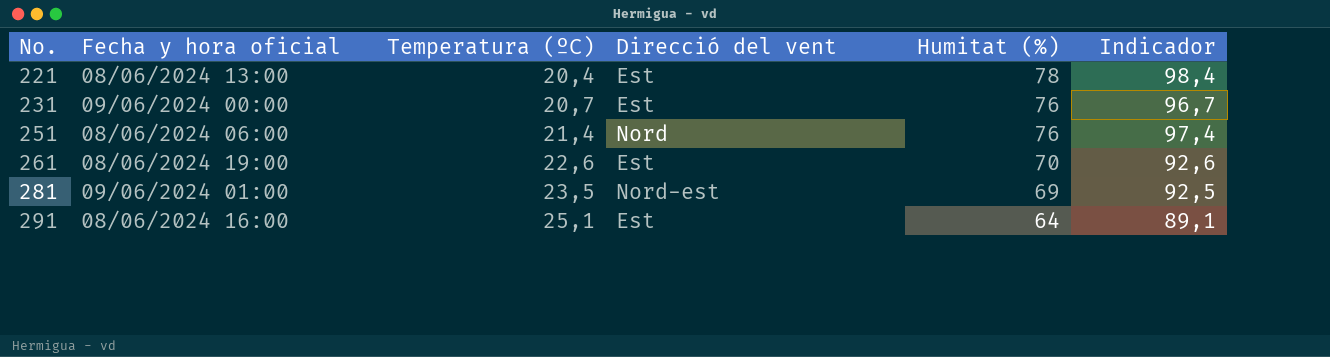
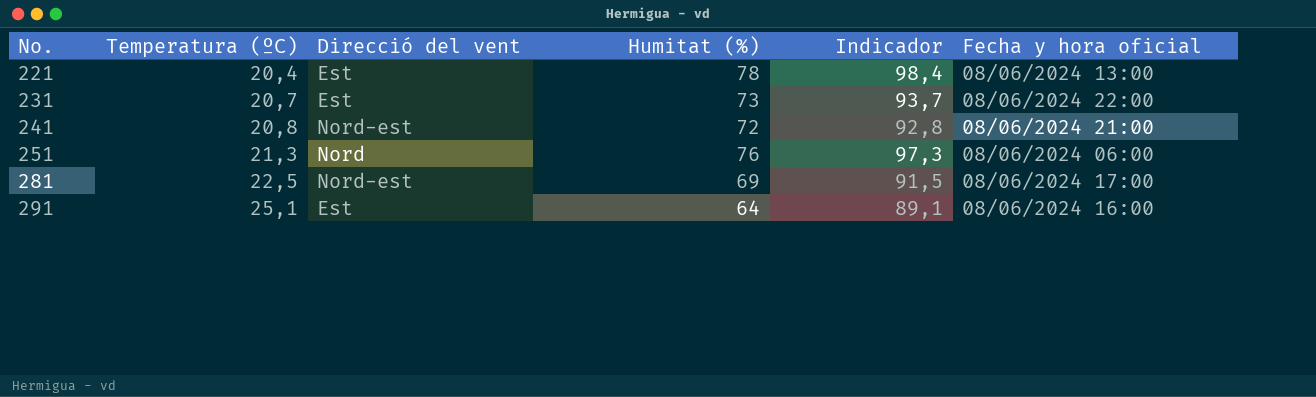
column Fecha y hora oficial | position: 2 -> 6
row 261: 08/06/2024 19:00 | 22,6 | Est | 70 | 92,6 -> none
231 | Humitat (%): 76 -> 73
231 | Indicador: 96,7 -> 93,7
231 | Fecha y hora oficial: 09/06/2024 00:00 -> 08/06/2024 22:00
row 241: none -> 20,8 | Nord-est | 72 | 92,8 | 08/06/2024 21:00
251 | Temperatura (ºC): 21,4 -> 21,3
251 | Indicador: 97,4 -> 97,3
281 | Temperatura (ºC): 23,5 -> 22,5
281 | Indicador: 92,5 -> 91,5
281 | Fecha y hora oficial: 09/06/2024 01:00 -> 08/06/2024 17:00

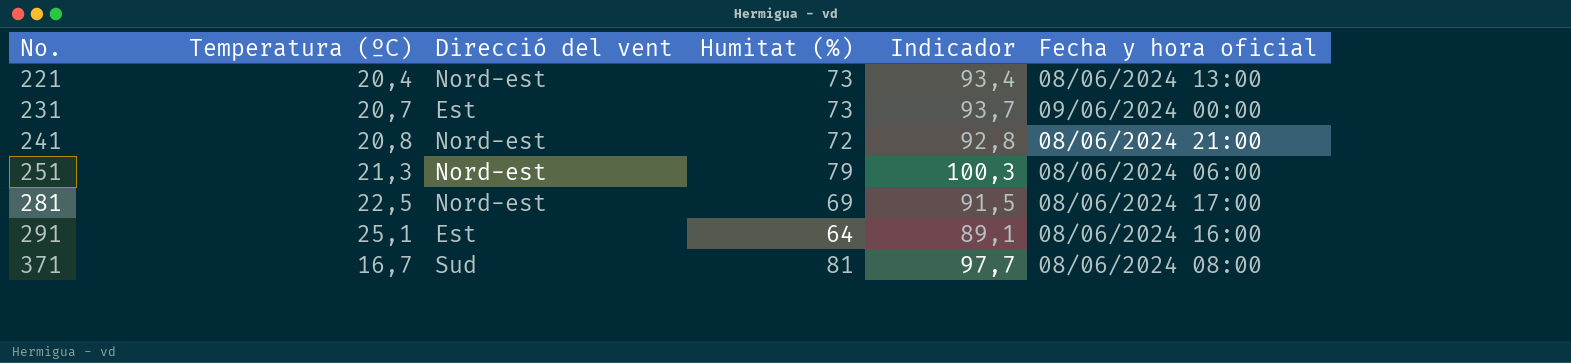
221 | Direcció del vent: Est -> Nord-est
221 | Humitat (%): 78 -> 73
221 | Indicador: 98,4 -> 93,4
231 | Fecha y hora oficial: 08/06/2024 22:00 -> 09/06/2024 00:00
251 | Direcció del vent: Nord -> Nord-est
251 | Humitat (%): 76 -> 79
251 | Indicador: 97,3 -> 100,3
row 371: none -> 16,7 | Sud | 81 | 97,7 | 08/06/2024 08:00

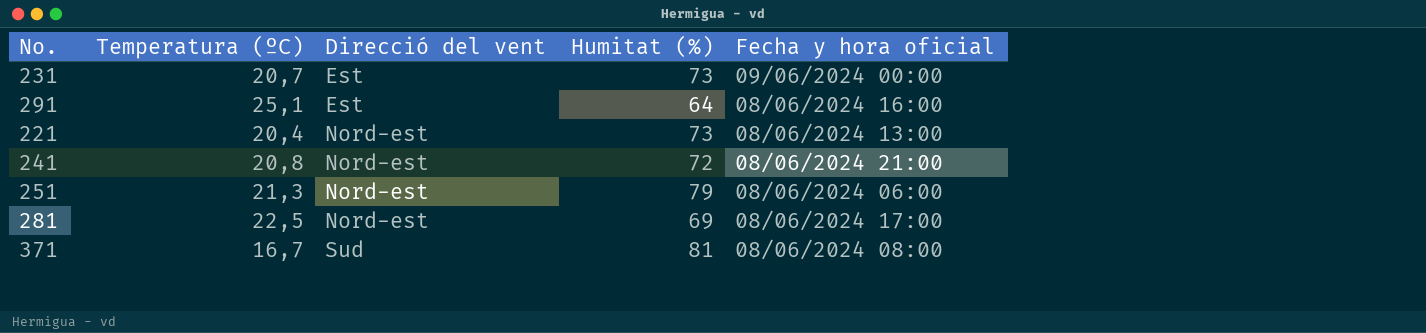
row order: No. ascending -> Direcció del vent ascending
column Indicador | formula: [Temperatura (ºC)] + [Humitat (%)] -> none

